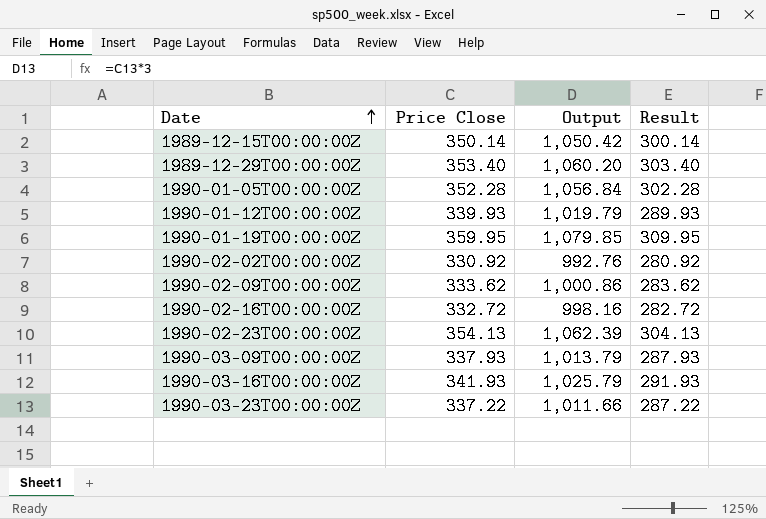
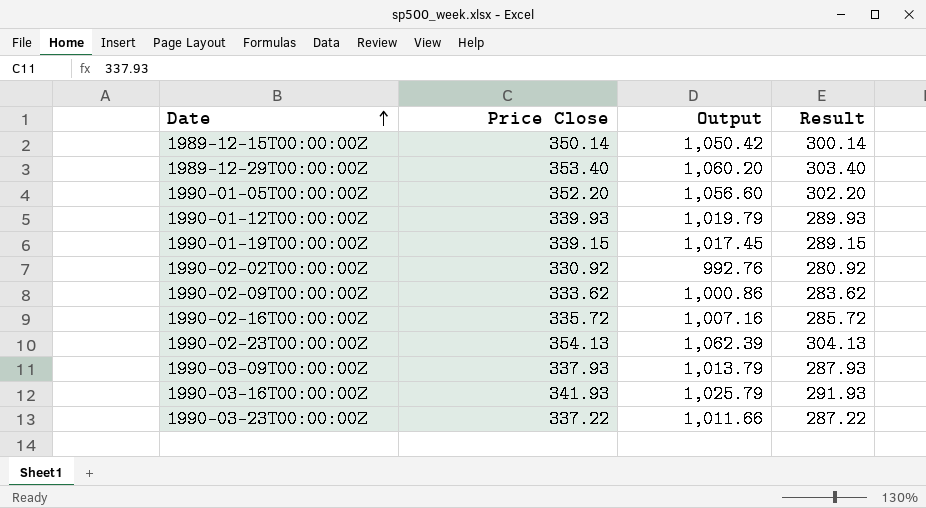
1990-01-05T00:00:00Z | Price Close: 352.28 -> 352.20
1990-01-05T00:00:00Z | Output: 1,056.84 -> 1,056.60
1990-01-05T00:00:00Z | Result: 302.28 -> 302.20
1990-01-19T00:00:00Z | Price Close: 359.95 -> 339.15
1990-01-19T00:00:00Z | Output: 1,079.85 -> 1,017.45
1990-01-19T00:00:00Z | Result: 309.95 -> 289.15
1990-02-16T00:00:00Z | Price Close: 332.72 -> 335.72
1990-02-16T00:00:00Z | Output: 998.16 -> 1,007.16
1990-02-16T00:00:00Z | Result: 282.72 -> 285.72

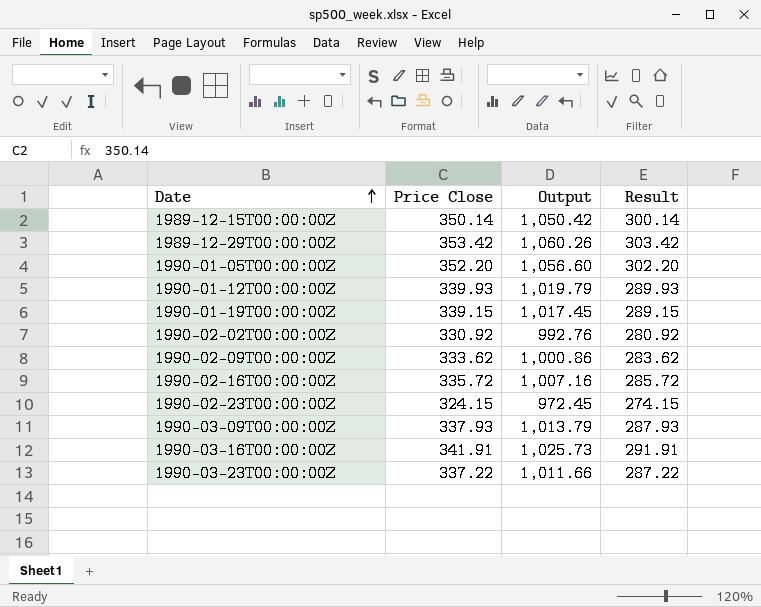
1989-12-29T00:00:00Z | Price Close: 353.40 -> 353.42
1989-12-29T00:00:00Z | Output: 1,060.20 -> 1,060.26
1989-12-29T00:00:00Z | Result: 303.40 -> 303.42
1990-02-23T00:00:00Z | Price Close: 354.13 -> 324.15
1990-02-23T00:00:00Z | Output: 1,062.39 -> 972.45
1990-02-23T00:00:00Z | Result: 304.13 -> 274.15
1990-03-16T00:00:00Z | Price Close: 341.93 -> 341.91
1990-03-16T00:00:00Z | Output: 1,025.79 -> 1,025.73
1990-03-16T00:00:00Z | Result: 291.93 -> 291.91

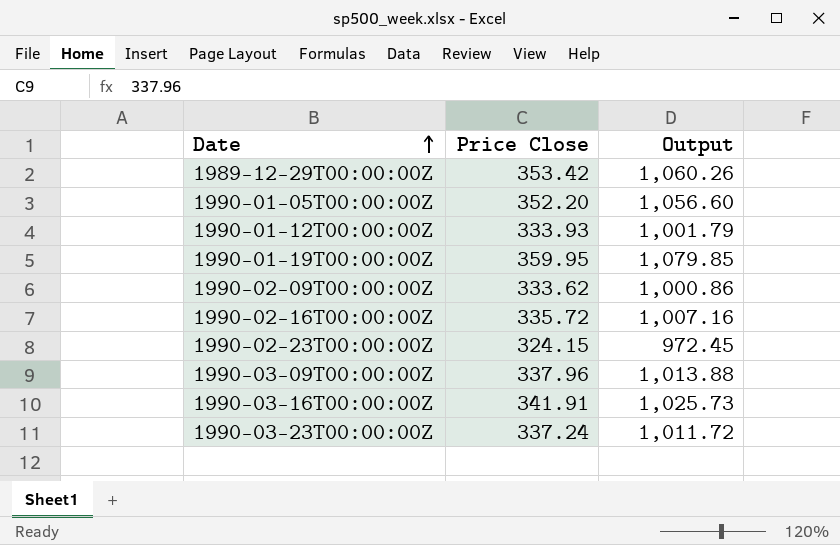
column Result | formula: [Price Close] - 50 -> none
row 1989-12-15T00:00:00Z: 350.14 | 1,050.42 | 300.14 -> none
row 1990-02-02T00:00:00Z: 330.92 | 992.76 | 280.92 -> none
1990-01-12T00:00:00Z | Price Close: 339.93 -> 333.93
1990-01-12T00:00:00Z | Output: 1,019.79 -> 1,001.79
1990-01-19T00:00:00Z | Price Close: 339.15 -> 359.95
1990-01-19T00:00:00Z | Output: 1,017.45 -> 1,079.85
1990-03-09T00:00:00Z | Price Close: 337.93 -> 337.96
1990-03-09T00:00:00Z | Output: 1,013.79 -> 1,013.88
1990-03-23T00:00:00Z | Price Close: 337.22 -> 337.24
1990-03-23T00:00:00Z | Output: 1,011.66 -> 1,011.72

